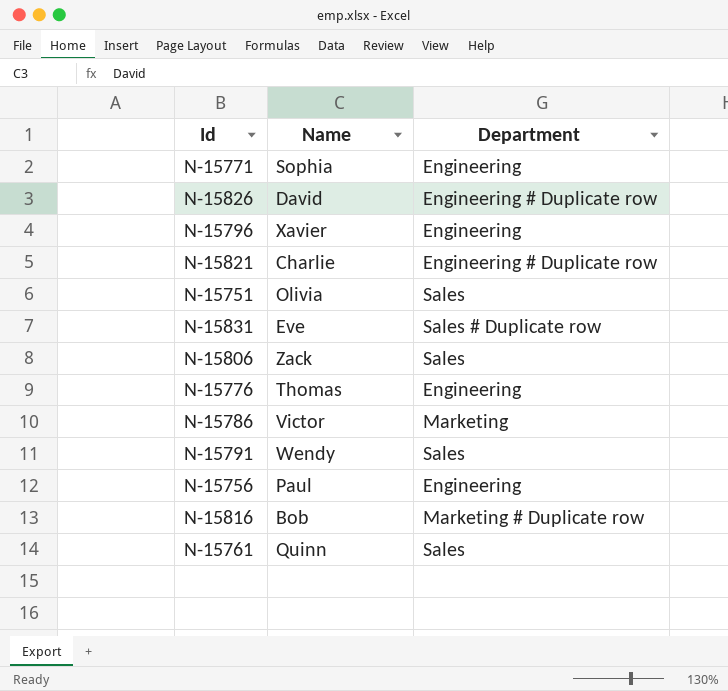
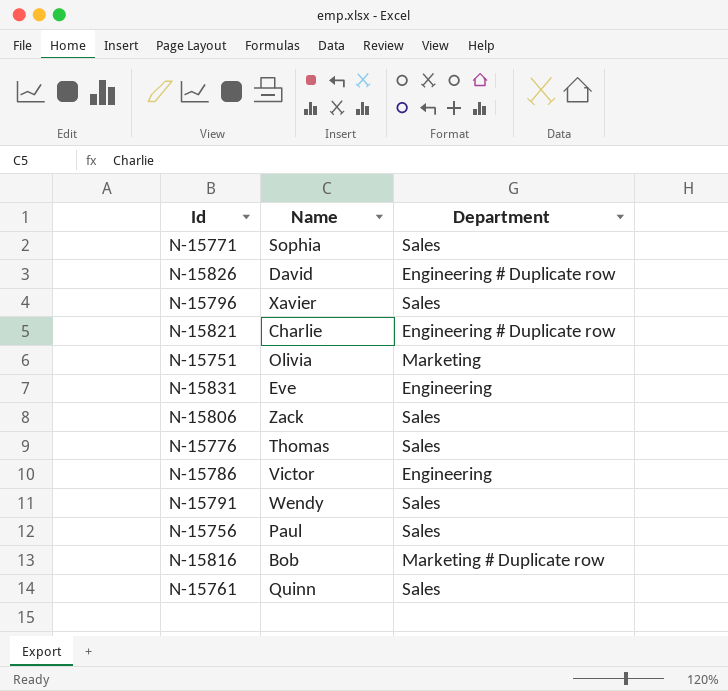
N-15771 | Department: Engineering -> Sales
N-15796 | Department: Engineering -> Sales
N-15751 | Department: Sales -> Marketing
N-15831 | Department: Sales # Duplicate row -> Engineering
N-15776 | Department: Engineering -> Sales
N-15786 | Department: Marketing -> Engineering
N-15756 | Department: Engineering -> Sales

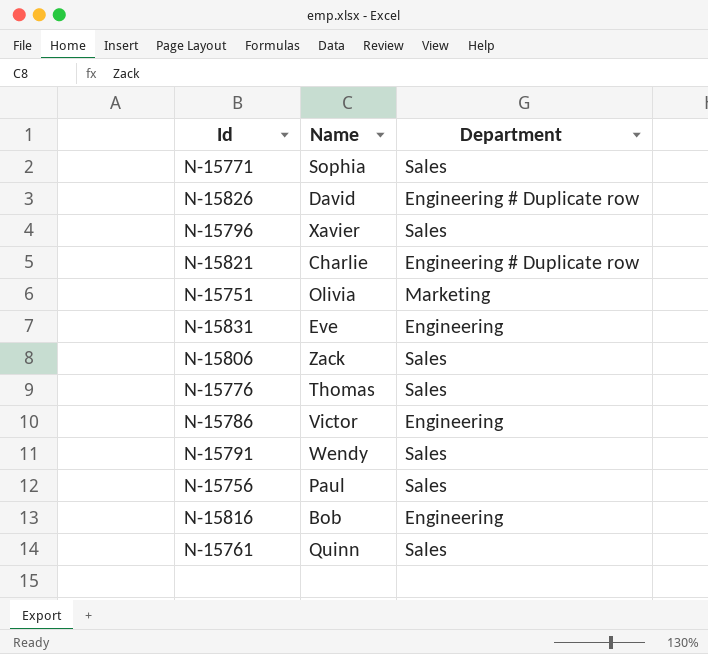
N-15816 | Department: Marketing # Duplicate row -> Engineering

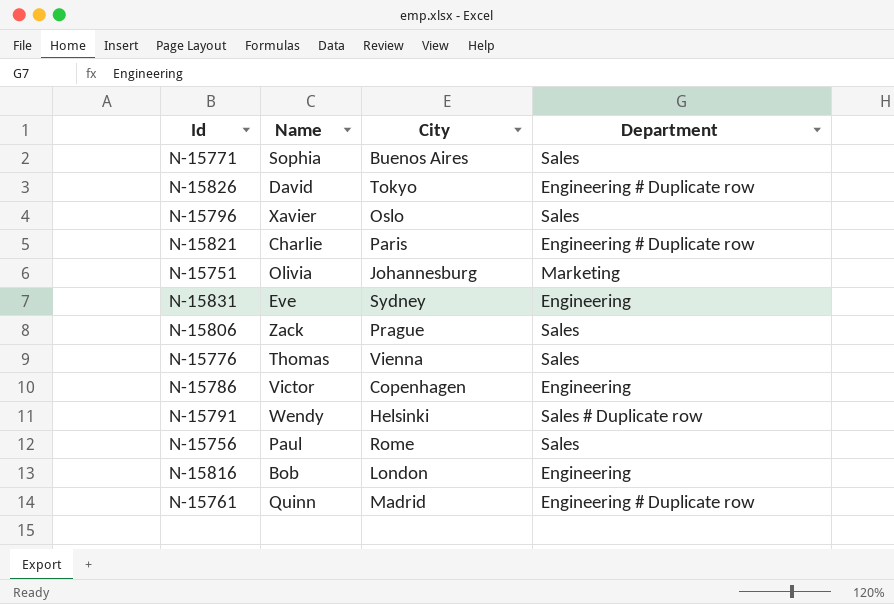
column City | position: none -> 3
N-15791 | Department: Sales -> Sales # Duplicate row
N-15761 | Department: Sales -> Engineering # Duplicate row

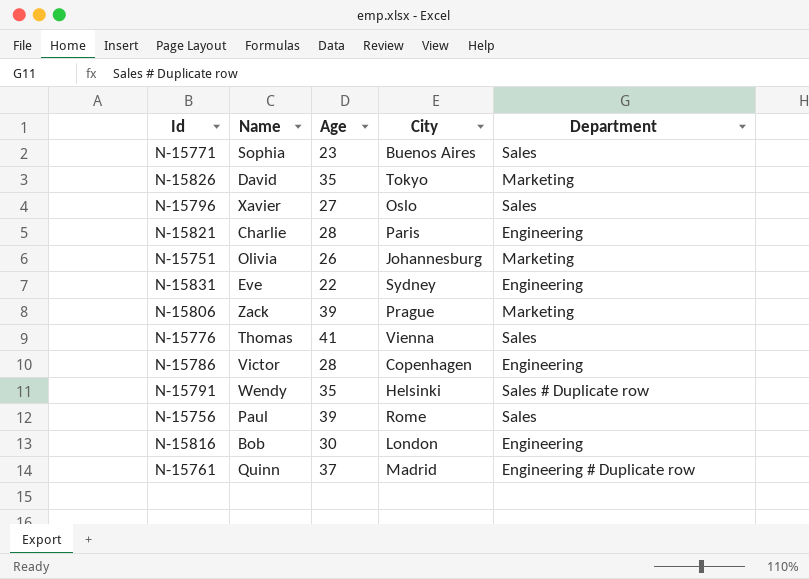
column Age | position: none -> 3
N-15826 | Department: Engineering # Duplicate row -> Marketing
N-15821 | Department: Engineering # Duplicate row -> Engineering
N-15806 | Department: Sales -> Marketing

